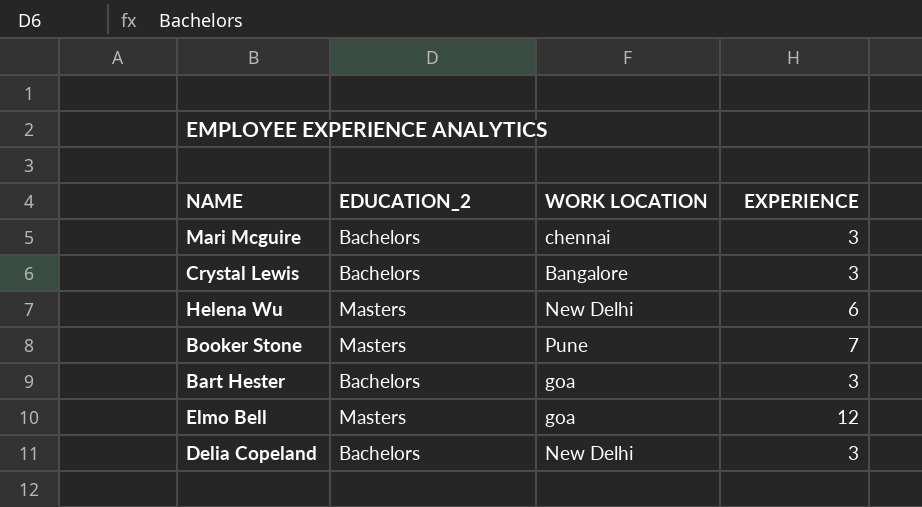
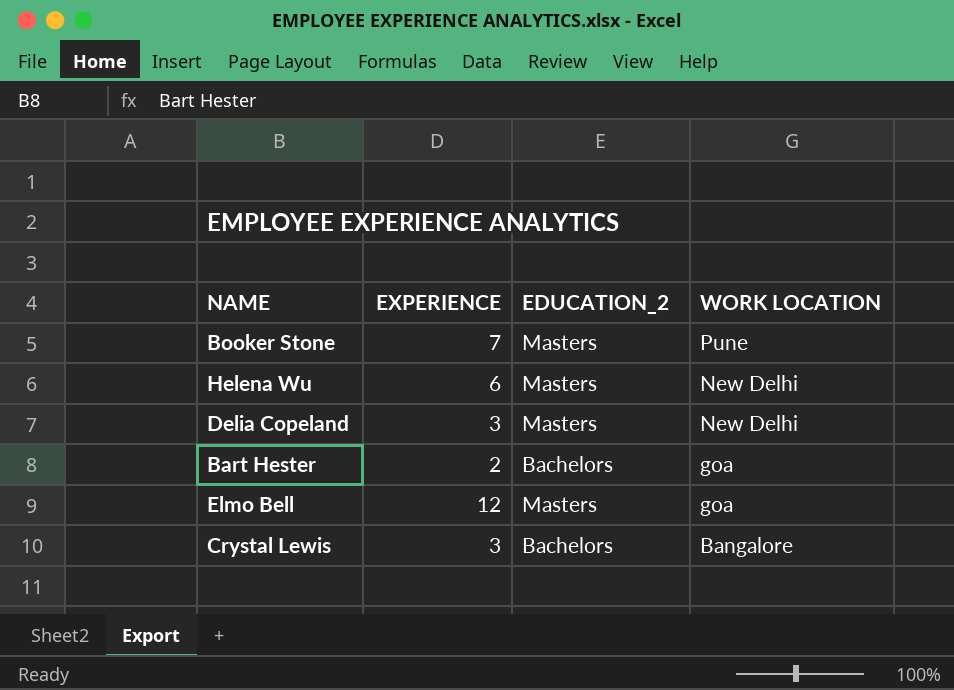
row order: none -> WORK LOCATION descending
column EXPERIENCE | position: 4 -> 2
row Mari Mcguire: Bachelors | chennai | 3 -> none
Delia Copeland | EDUCATION_2: Bachelors -> Masters
Bart Hester | EXPERIENCE: 3 -> 2

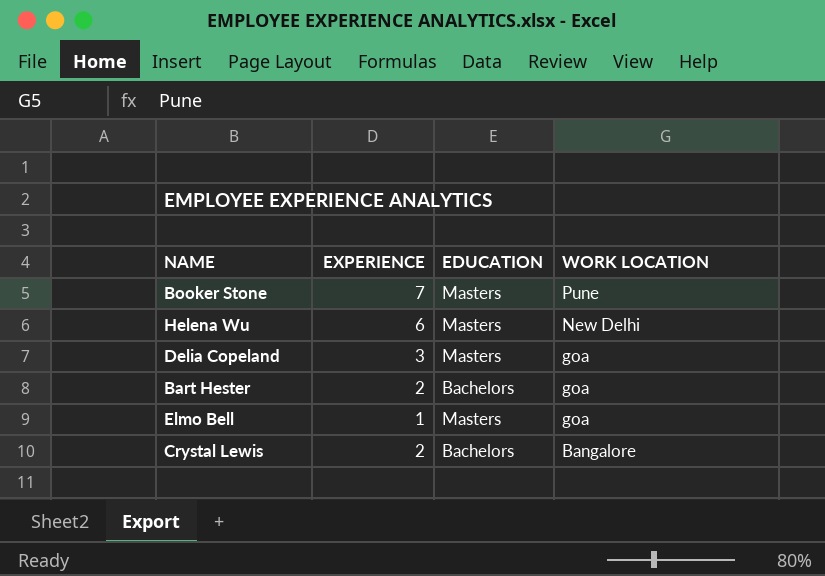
column name: EDUCATION_2 -> EDUCATION
Delia Copeland | WORK LOCATION: New Delhi -> goa
Elmo Bell | EXPERIENCE: 12 -> 1
Crystal Lewis | EXPERIENCE: 3 -> 2

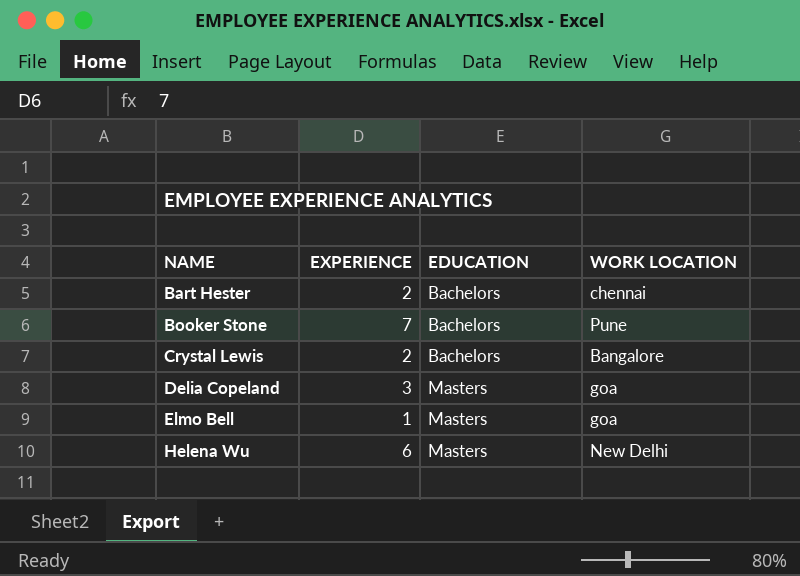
row order: WORK LOCATION descending -> NAME ascending
Bart Hester | WORK LOCATION: goa -> chennai
Booker Stone | EDUCATION: Masters -> Bachelors

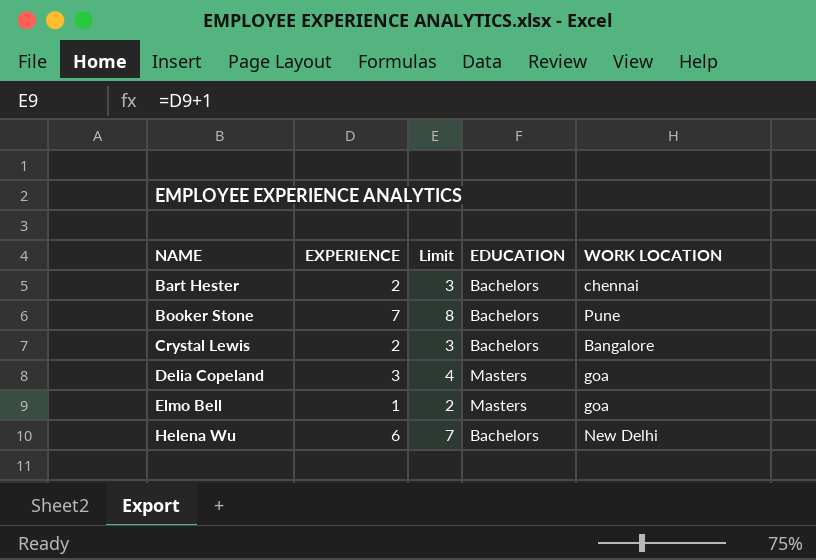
column Limit | formula: none -> [EXPERIENCE] + 1
Helena Wu | EDUCATION: Masters -> Bachelors

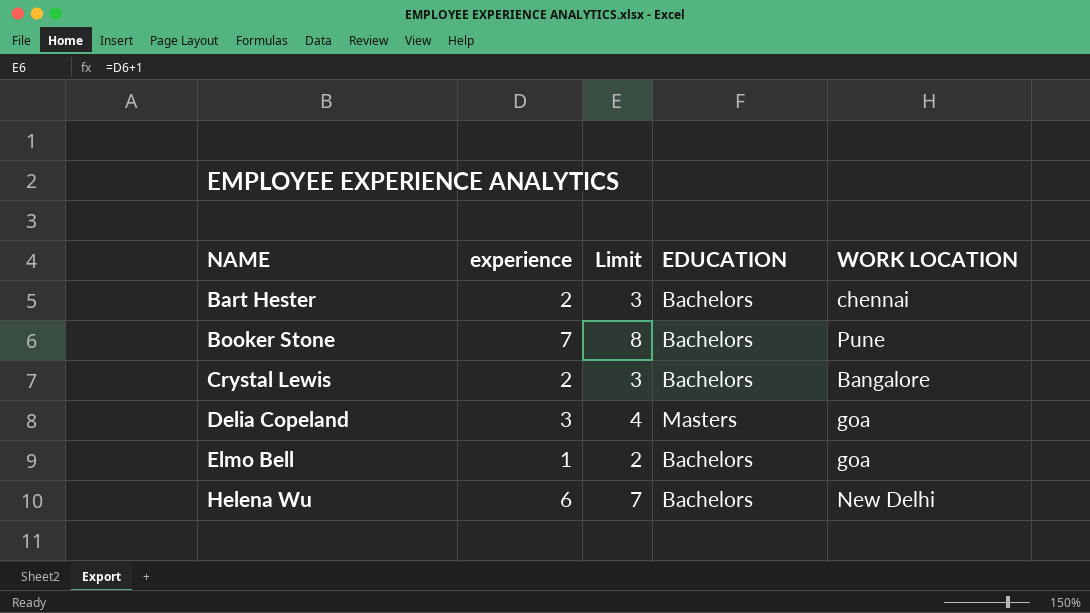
column name: EXPERIENCE -> experience
Elmo Bell | EDUCATION: Masters -> Bachelors

